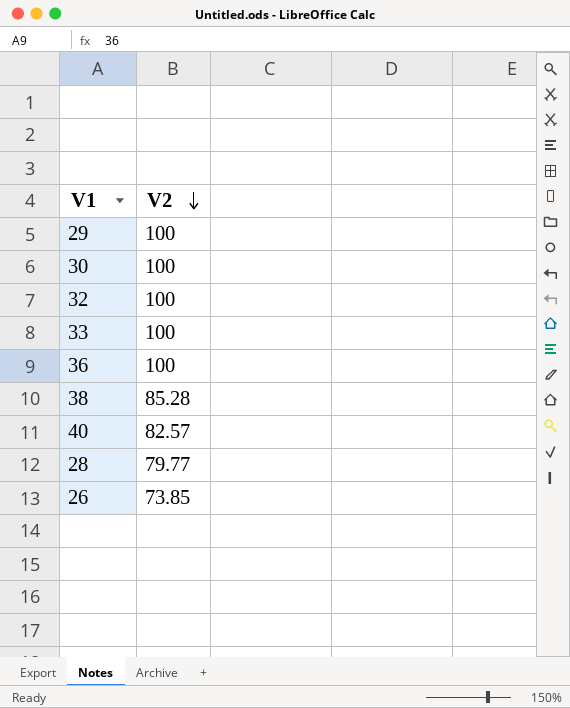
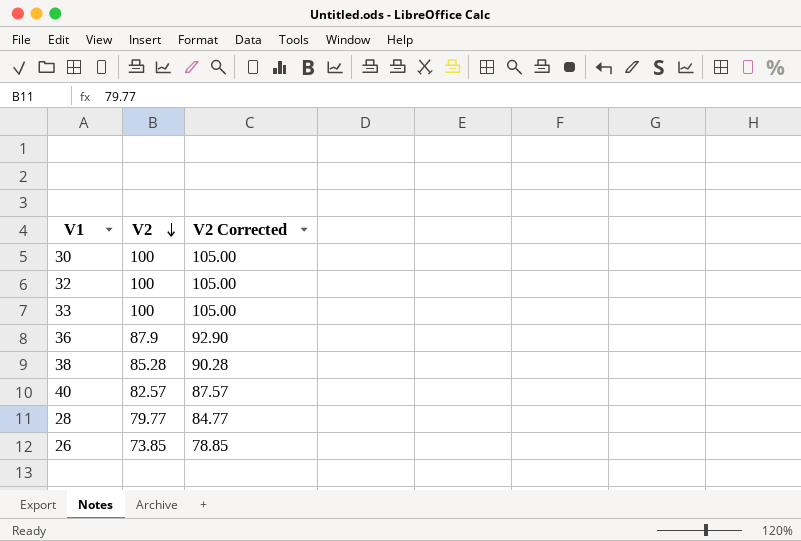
column V2 Corrected | formula: none -> [V2] + 5
row 29: 100 -> none
36 | V2: 100 -> 87.9

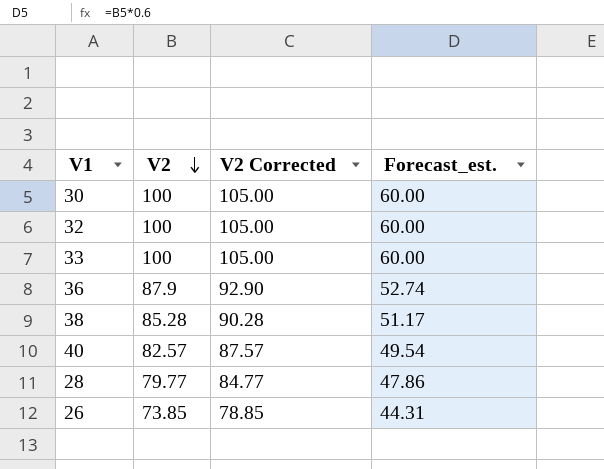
column Forecast_est. | formula: none -> [V2] * 0.6

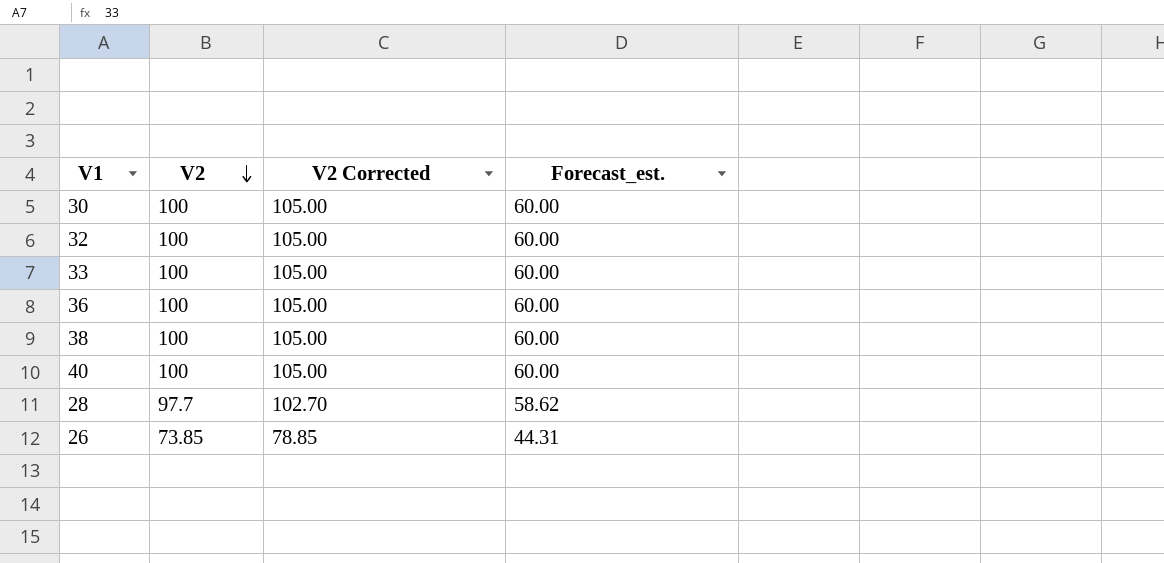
36 | V2: 87.9 -> 100
36 | V2 Corrected: 92.90 -> 105.00
36 | Forecast_est.: 52.74 -> 60.00
38 | V2: 85.28 -> 100
38 | V2 Corrected: 90.28 -> 105.00
38 | Forecast_est.: 51.17 -> 60.00
40 | V2: 82.57 -> 100
40 | V2 Corrected: 87.57 -> 105.00
40 | Forecast_est.: 49.54 -> 60.00
28 | V2: 79.77 -> 97.7
28 | V2 Corrected: 84.77 -> 102.70
28 | Forecast_est.: 47.86 -> 58.62

